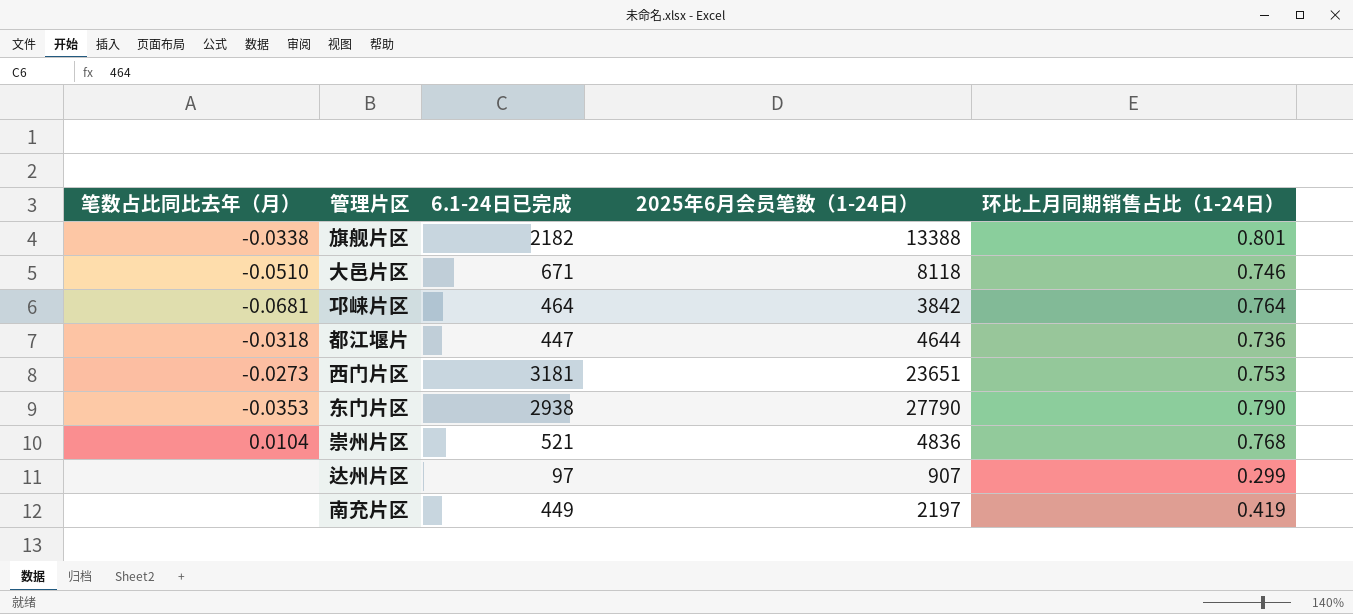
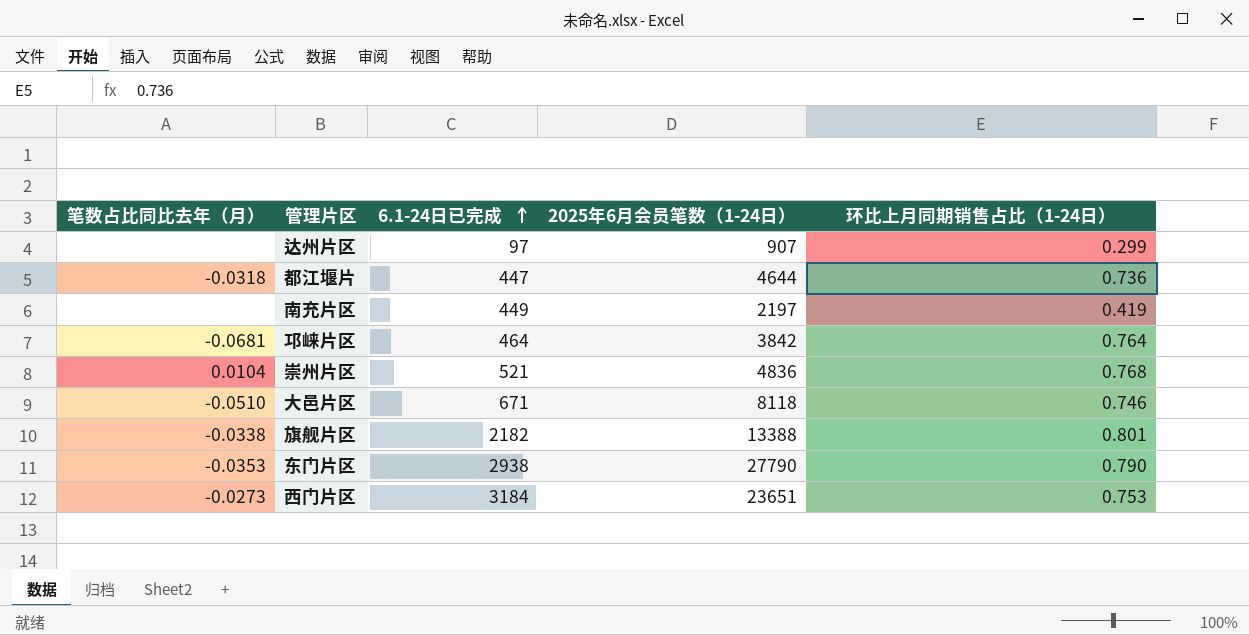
row order: none -> 6.1-24日已完成 ascending
西门片区 | 6.1-24日已完成: 3181 -> 3184

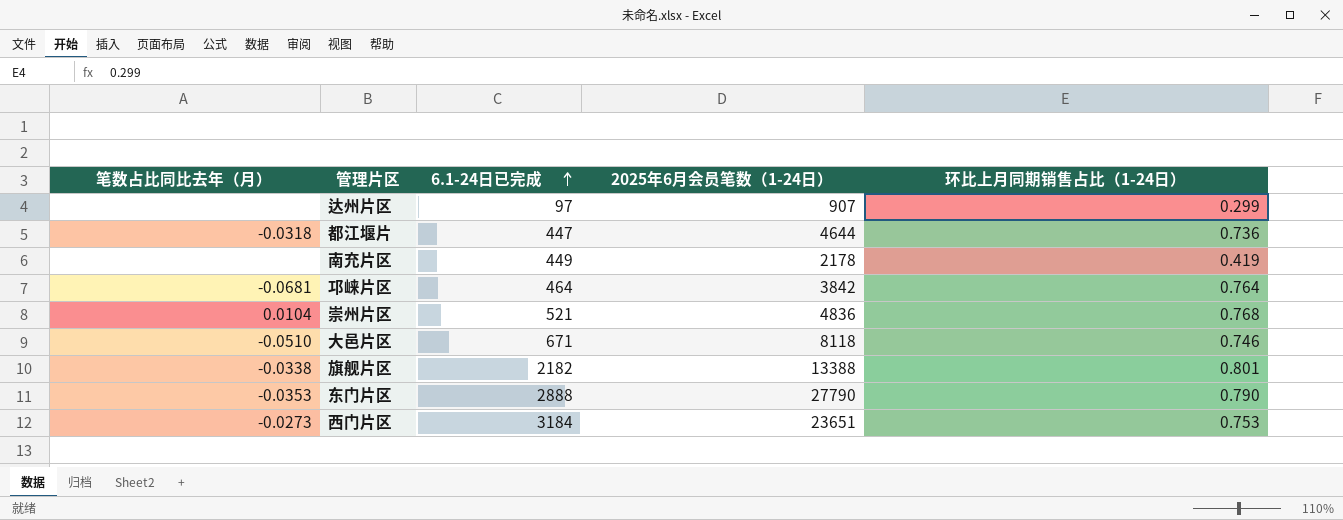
南充片区 | 2025年6月会员笔数（1-24日）: 2197 -> 2178
东门片区 | 6.1-24日已完成: 2938 -> 2888

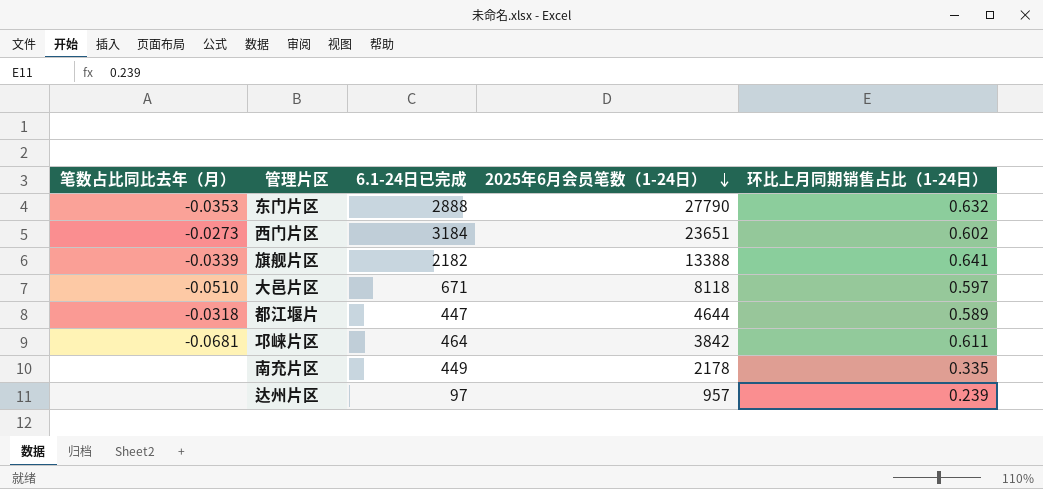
row order: 6.1-24日已完成 ascending -> 2025年6月会员笔数（1-24日） descending
row 崇州片区: 0.0104 | 521 | 4836 | 0.768 -> none
东门片区 | 环比上月同期销售占比（1-24日）: 0.790 -> 0.632
西门片区 | 环比上月同期销售占比（1-24日）: 0.753 -> 0.602
旗舰片区 | 笔数占比同比去年（月）: -0.0338 -> -0.0339
旗舰片区 | 环比上月同期销售占比（1-24日）: 0.801 -> 0.641
大邑片区 | 环比上月同期销售占比（1-24日）: 0.746 -> 0.597
都江堰片 | 环比上月同期销售占比（1-24日）: 0.736 -> 0.589
邛崃片区 | 环比上月同期销售占比（1-24日）: 0.764 -> 0.611
南充片区 | 环比上月同期销售占比（1-24日）: 0.419 -> 0.335
达州片区 | 2025年6月会员笔数（1-24日）: 907 -> 957
达州片区 | 环比上月同期销售占比（1-24日）: 0.299 -> 0.239

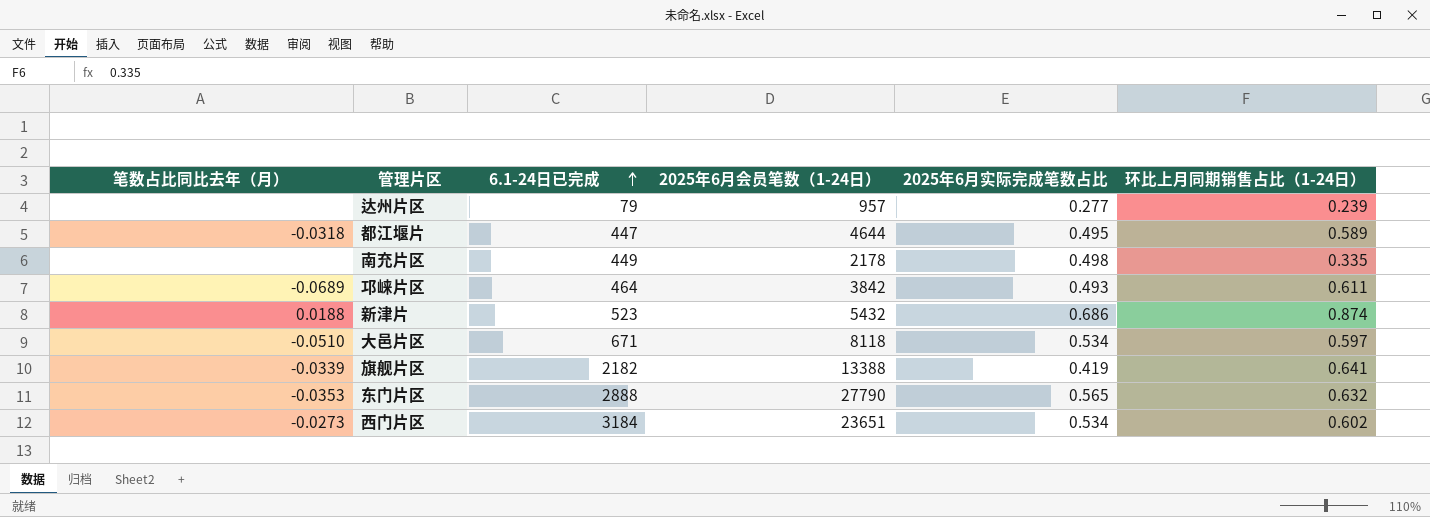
row order: 2025年6月会员笔数（1-24日） descending -> 6.1-24日已完成 ascending
column 2025年6月实际完成笔数占比 | position: none -> 5
达州片区 | 6.1-24日已完成: 97 -> 79
邛崃片区 | 笔数占比同比去年（月）: -0.0681 -> -0.0689
row 新津片: none -> 0.0188 | 523 | 5432 | 0.686 | 0.874

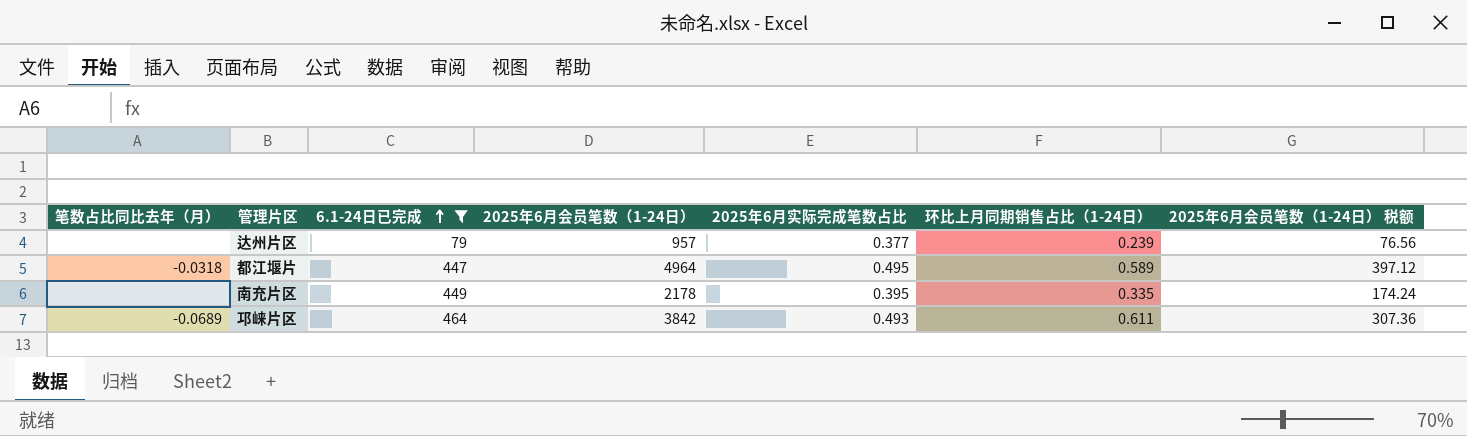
filter: none -> 6.1-24日已完成 <= 464
column 2025年6月会员笔数（1-24日） 税额 | formula: none -> [2025年6月会员笔数（1-24日）] * 0.08
达州片区 | 2025年6月实际完成笔数占比: 0.277 -> 0.377
都江堰片 | 2025年6月会员笔数（1-24日）: 4644 -> 4964
南充片区 | 2025年6月实际完成笔数占比: 0.498 -> 0.395

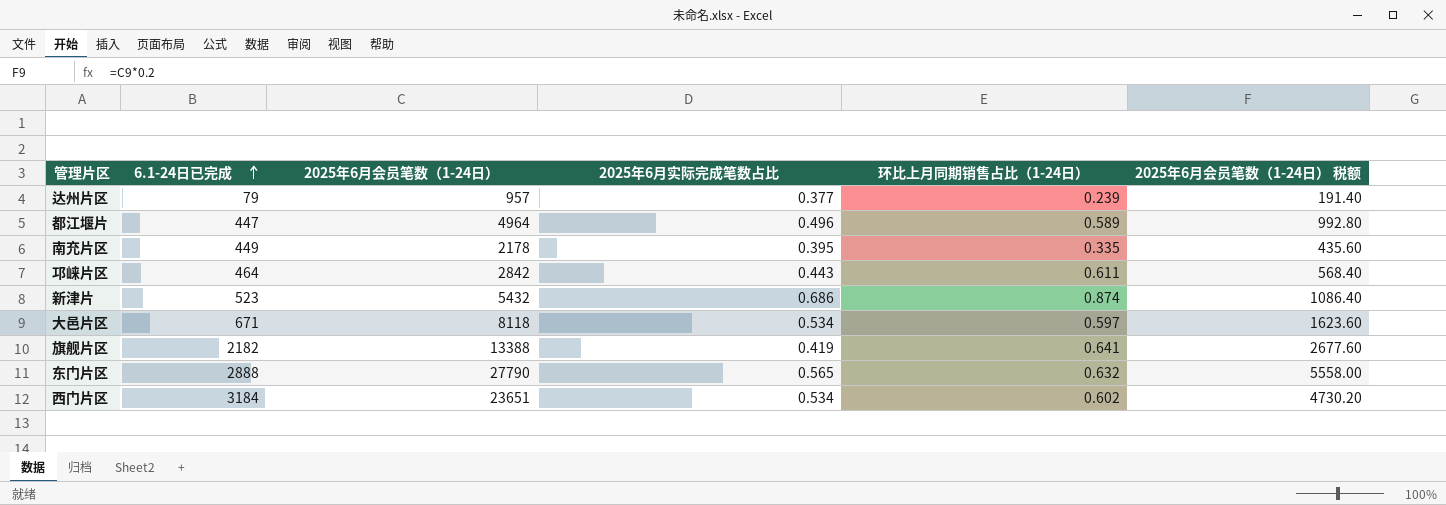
filter: 6.1-24日已完成 <= 464 -> none
column 笔数占比同比去年（月） | position: 1 -> none
column 2025年6月会员笔数（1-24日） 税额 | formula: [2025年6月会员笔数（1-24日）] * 0.08 -> [2025年6月会员笔数（1-24日）] * 0.2
都江堰片 | 2025年6月实际完成笔数占比: 0.495 -> 0.496
邛崃片区 | 2025年6月会员笔数（1-24日）: 3842 -> 2842
邛崃片区 | 2025年6月实际完成笔数占比: 0.493 -> 0.443

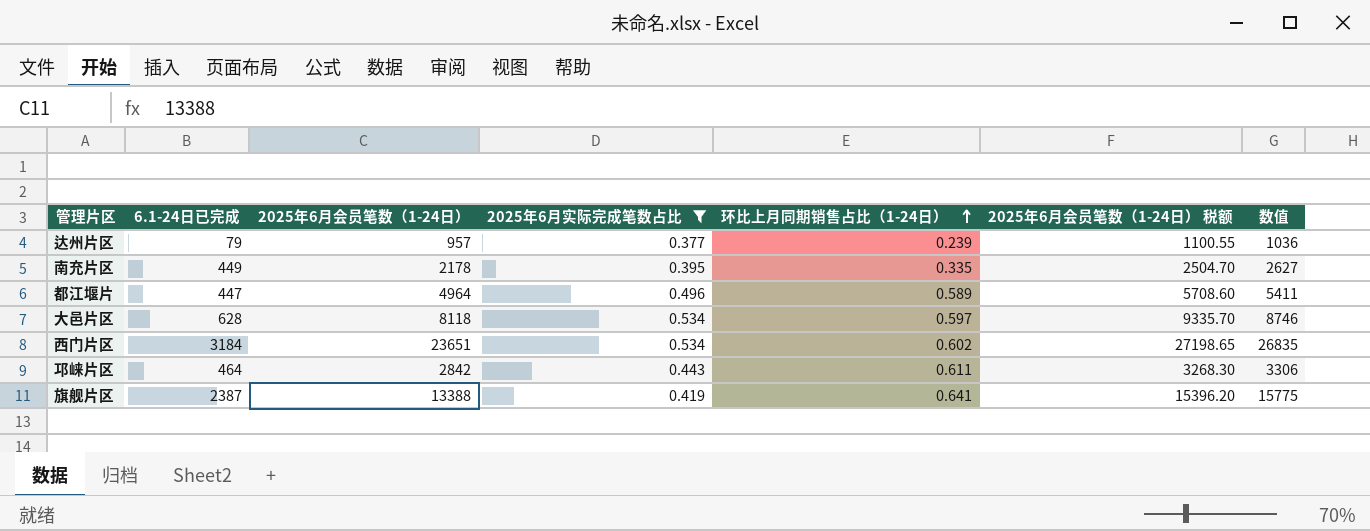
filter: none -> 2025年6月实际完成笔数占比 <= 0.534
row order: 6.1-24日已完成 ascending -> 环比上月同期销售占比（1-24日） ascending
column 2025年6月会员笔数（1-24日） 税额 | formula: [2025年6月会员笔数（1-24日）] * 0.2 -> [2025年6月会员笔数（1-24日）] * 1.15
column 数值 | formula: none -> [6.1-24日已完成] + [2025年6月会员笔数（1-24日）]
大邑片区 | 6.1-24日已完成: 671 -> 628
旗舰片区 | 6.1-24日已完成: 2182 -> 2387

